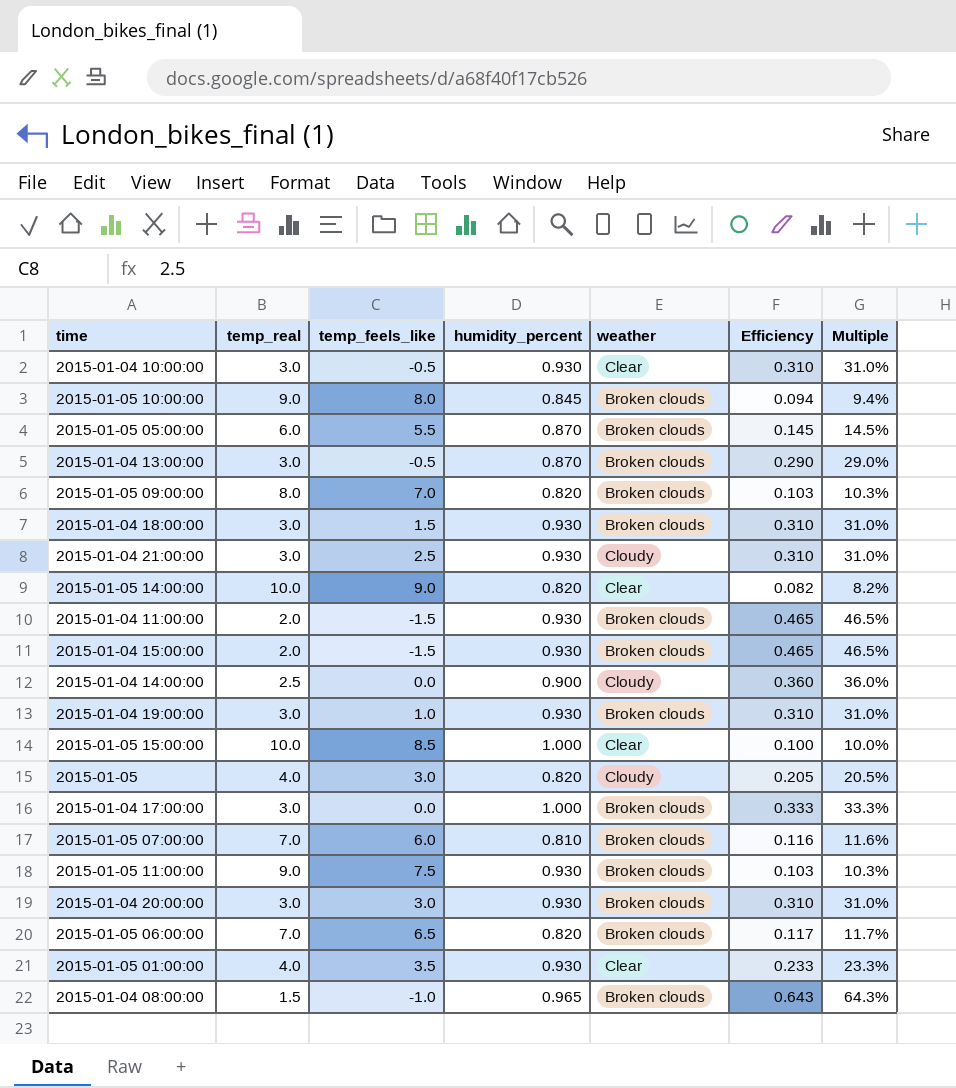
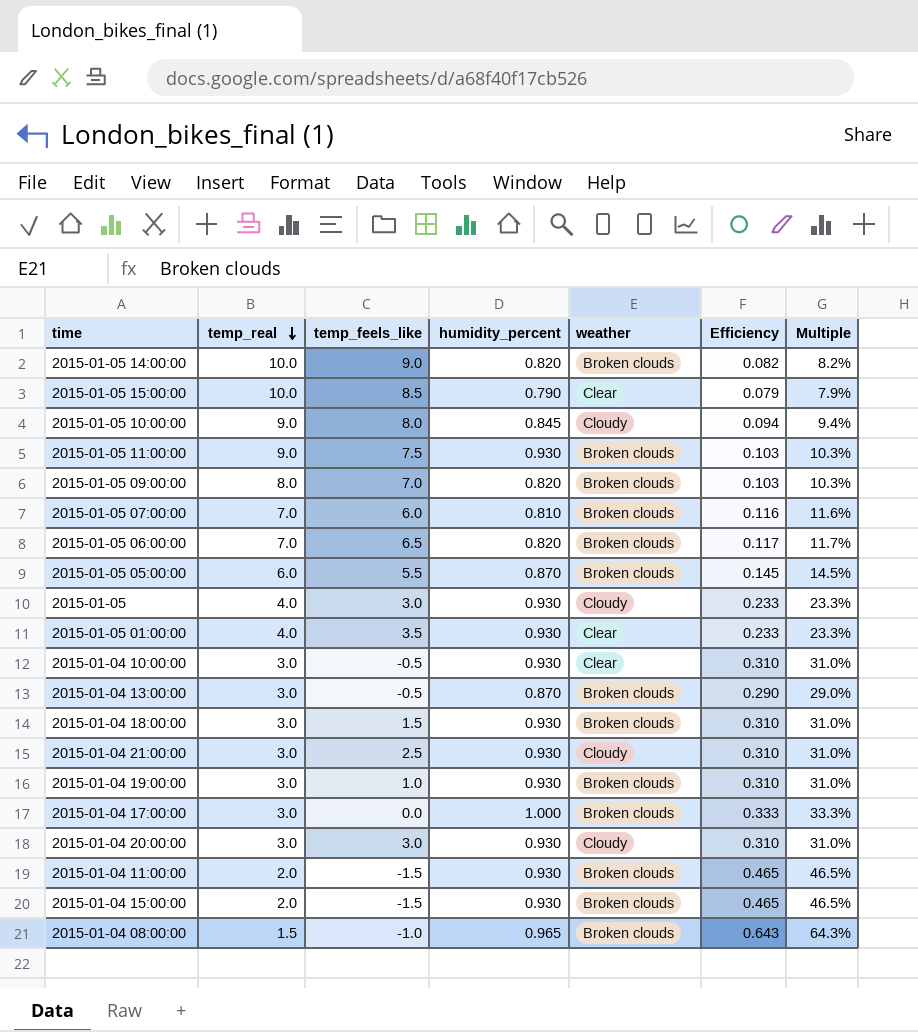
row order: none -> temp_real descending
row 2015-01-04 14:00:00: 2.5 | 0.0 | 0.900 | Cloudy | 0.360 | 36.0% -> none
2015-01-05 14:00:00 | weather: Clear -> Broken clouds
2015-01-05 15:00:00 | humidity_percent: 1.000 -> 0.790
2015-01-05 15:00:00 | Efficiency: 0.100 -> 0.079
2015-01-05 15:00:00 | Multiple: 10.0% -> 7.9%
2015-01-05 10:00:00 | weather: Broken clouds -> Cloudy
2015-01-05 | humidity_percent: 0.820 -> 0.930
2015-01-05 | Efficiency: 0.205 -> 0.233
2015-01-05 | Multiple: 20.5% -> 23.3%
2015-01-04 20:00:00 | weather: Broken clouds -> Cloudy

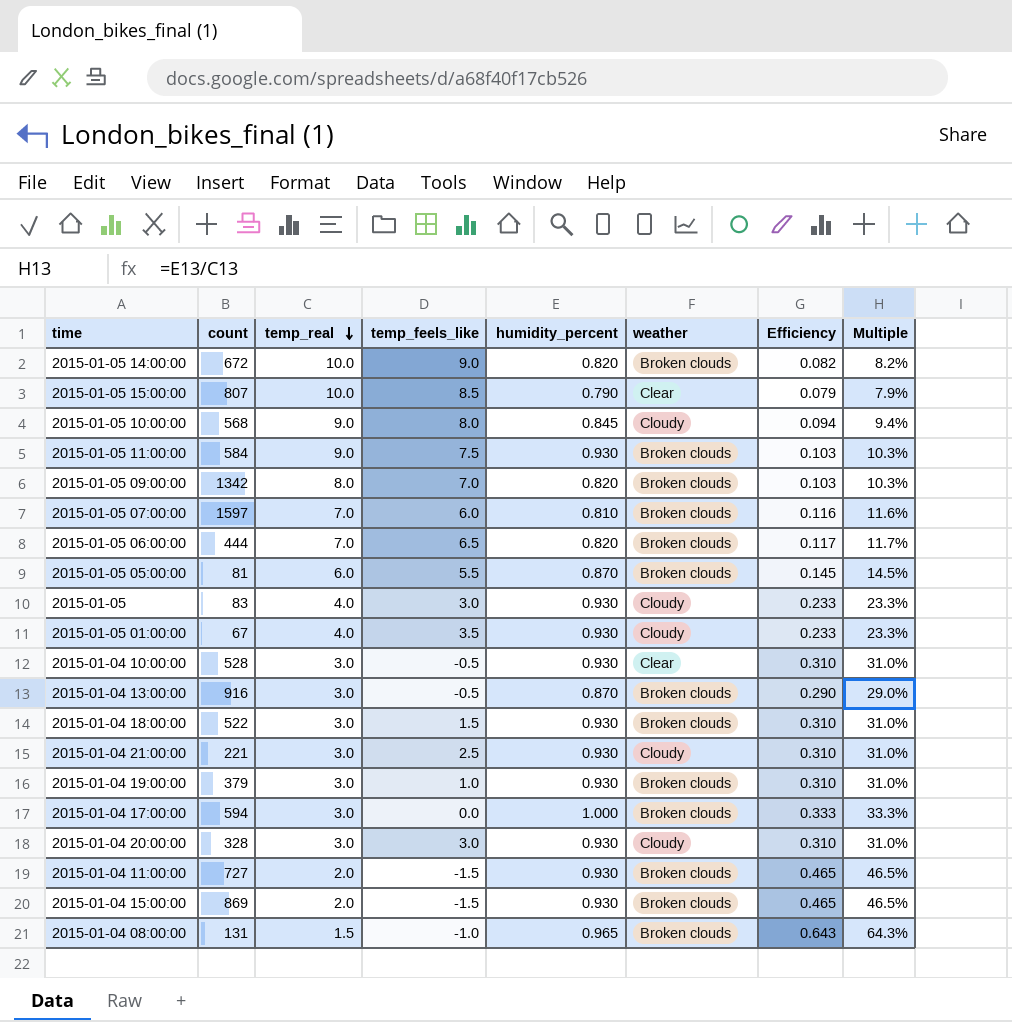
column count | position: none -> 2
2015-01-05 01:00:00 | weather: Clear -> Cloudy

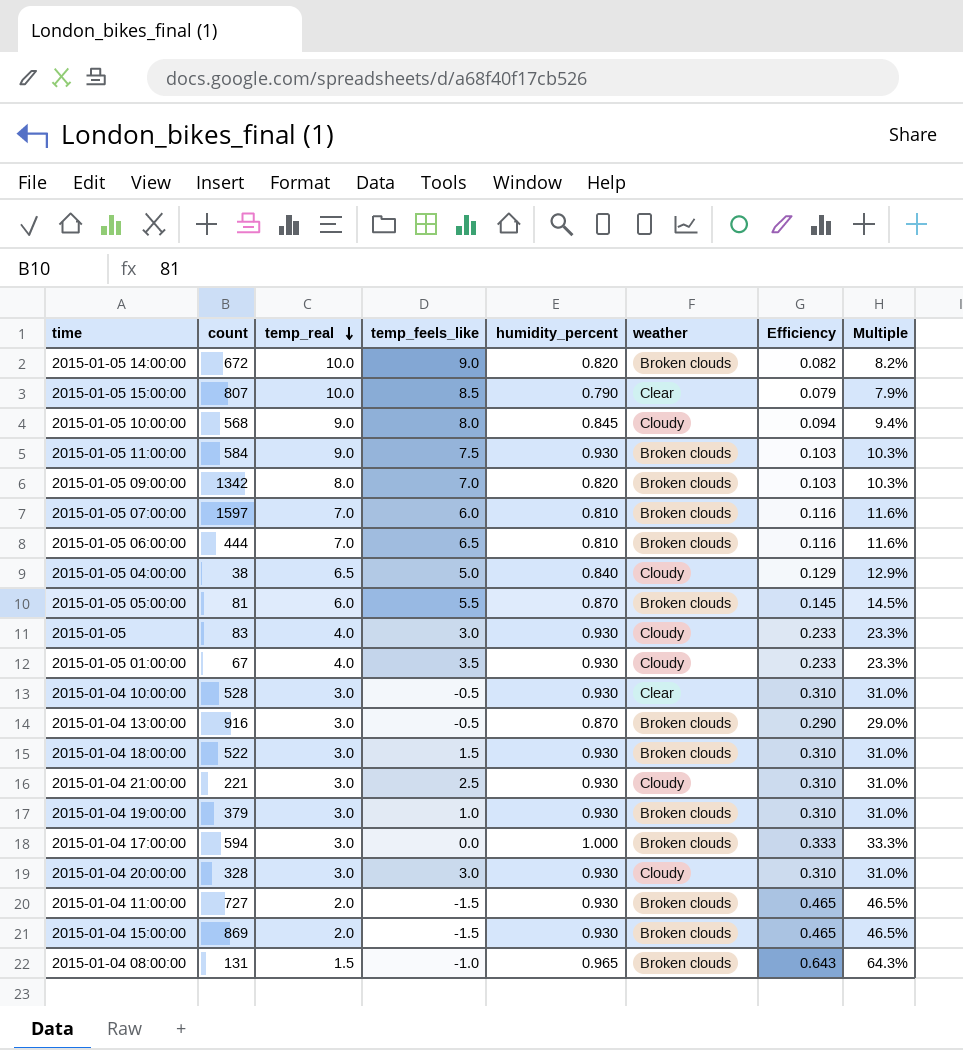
2015-01-05 06:00:00 | humidity_percent: 0.820 -> 0.810
2015-01-05 06:00:00 | Efficiency: 0.117 -> 0.116
2015-01-05 06:00:00 | Multiple: 11.7% -> 11.6%
row 2015-01-05 04:00:00: none -> 38 | 6.5 | 5.0 | 0.840 | Cloudy | 0.129 | 12.9%

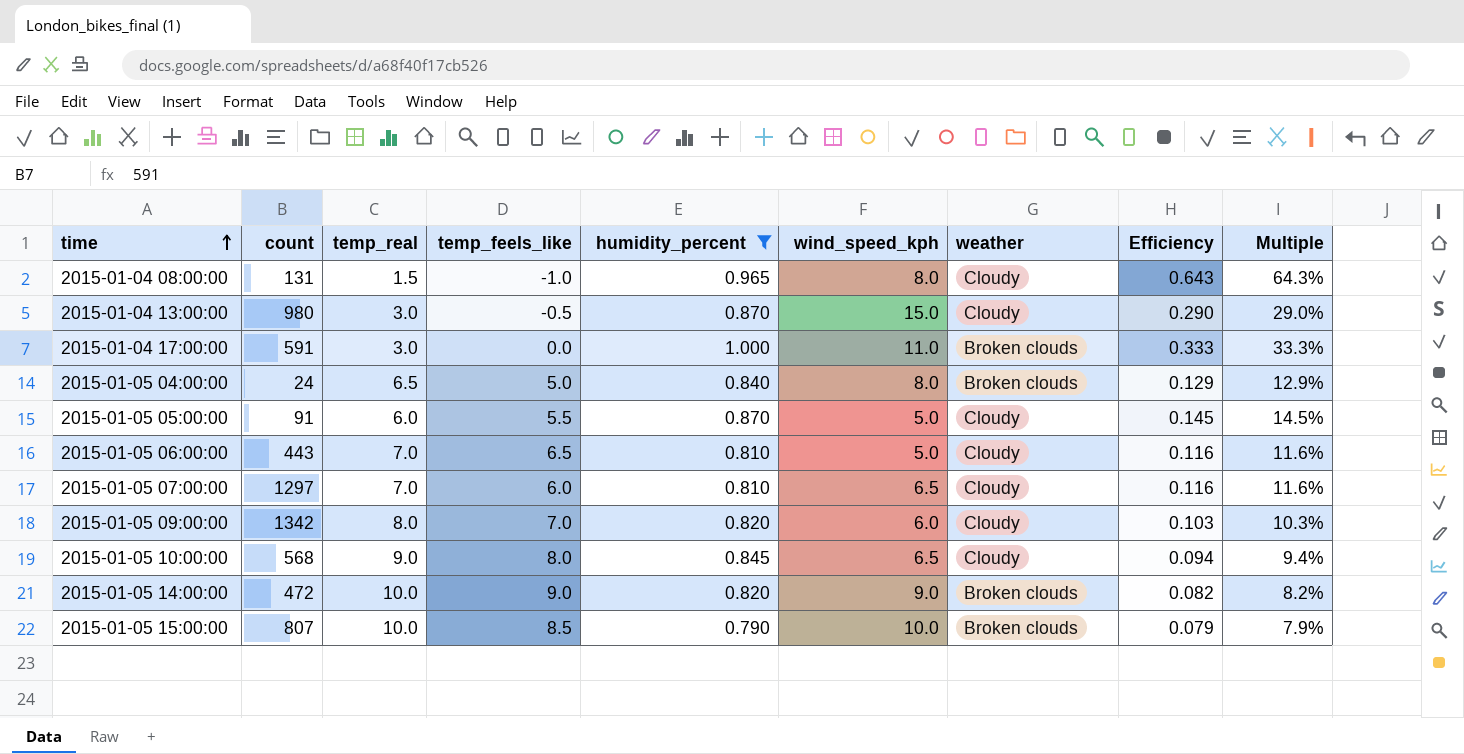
filter: none -> humidity_percent != 0.930
row order: temp_real descending -> time ascending
column wind_speed_kph | position: none -> 6
2015-01-04 08:00:00 | weather: Broken clouds -> Cloudy
2015-01-04 13:00:00 | count: 916 -> 980
2015-01-04 13:00:00 | weather: Broken clouds -> Cloudy
2015-01-04 17:00:00 | count: 594 -> 591
2015-01-05 04:00:00 | count: 38 -> 24
2015-01-05 04:00:00 | weather: Cloudy -> Broken clouds
2015-01-05 05:00:00 | count: 81 -> 91
2015-01-05 05:00:00 | weather: Broken clouds -> Cloudy
2015-01-05 06:00:00 | count: 444 -> 443
2015-01-05 06:00:00 | weather: Broken clouds -> Cloudy
2015-01-05 07:00:00 | count: 1597 -> 1297
2015-01-05 07:00:00 | weather: Broken clouds -> Cloudy
2015-01-05 09:00:00 | weather: Broken clouds -> Cloudy
2015-01-05 14:00:00 | count: 672 -> 472
2015-01-05 15:00:00 | weather: Clear -> Broken clouds

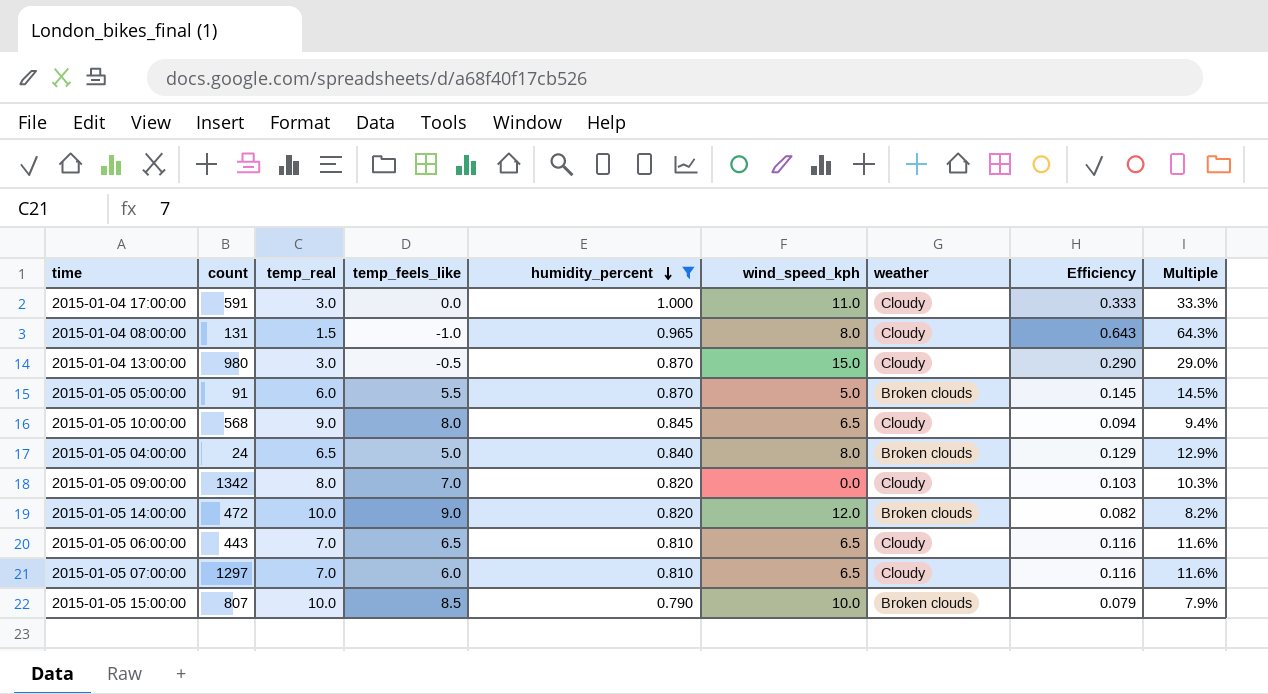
row order: time ascending -> humidity_percent descending
2015-01-04 17:00:00 | weather: Broken clouds -> Cloudy
2015-01-05 05:00:00 | weather: Cloudy -> Broken clouds
2015-01-05 09:00:00 | wind_speed_kph: 6.0 -> 0.0
2015-01-05 14:00:00 | wind_speed_kph: 9.0 -> 12.0
2015-01-05 06:00:00 | wind_speed_kph: 5.0 -> 6.5

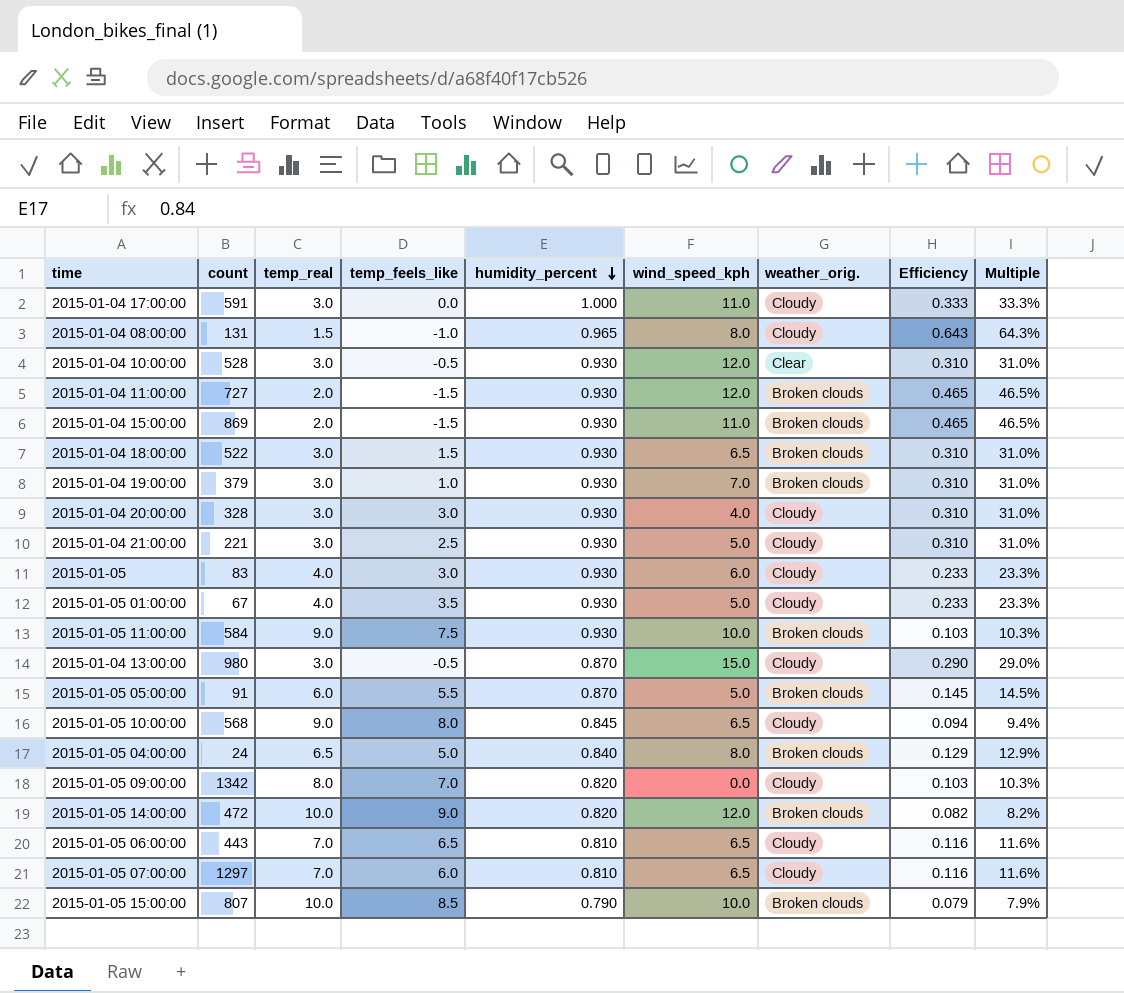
filter: humidity_percent != 0.930 -> none
column name: weather -> weather_orig.

